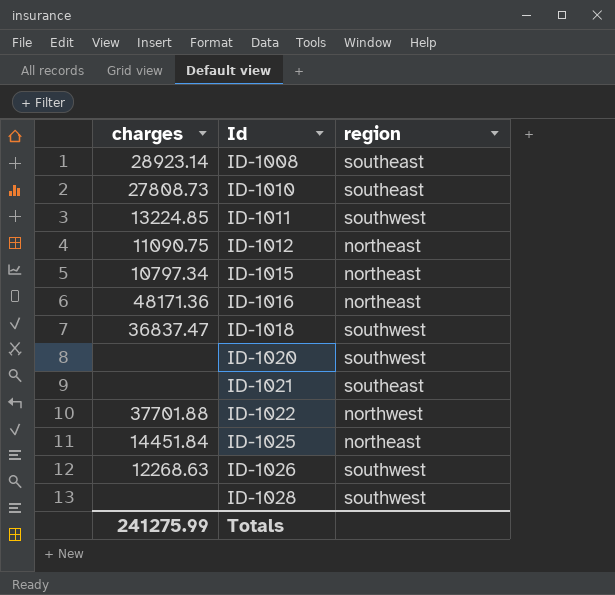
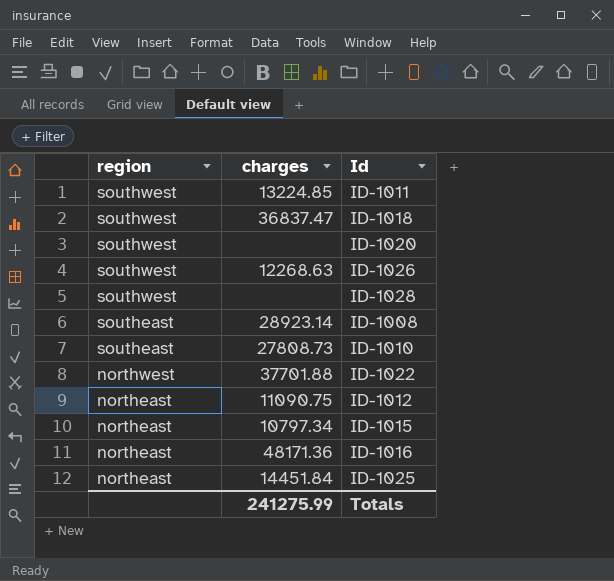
row order: Id ascending -> region descending
column region | position: 3 -> 1
row ID-1021: none | southeast -> none

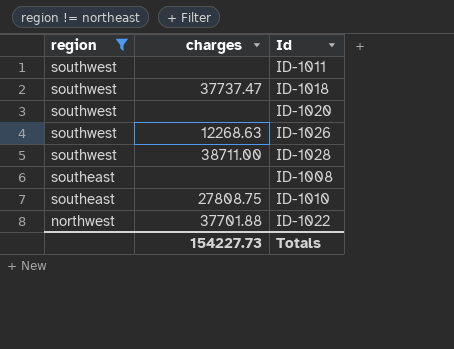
filter: none -> region != northeast
ID-1011 | charges: 13224.85 -> none
ID-1018 | charges: 36837.47 -> 37737.47
ID-1028 | charges: none -> 38711.00
ID-1008 | charges: 28923.14 -> none
ID-1010 | charges: 27808.73 -> 27808.75
Totals | charges: 241275.99 -> 154227.73

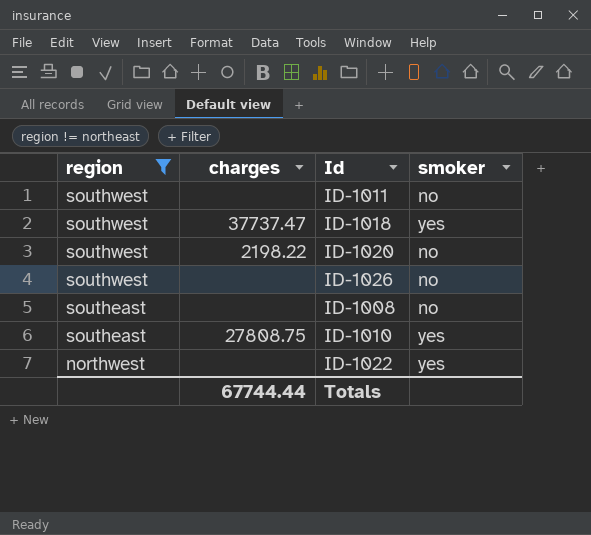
column smoker | position: none -> 4
row ID-1028: southwest | 38711.00 -> none
ID-1020 | charges: none -> 2198.22
ID-1026 | charges: 12268.63 -> none
ID-1022 | charges: 37701.88 -> none
Totals | charges: 154227.73 -> 67744.44

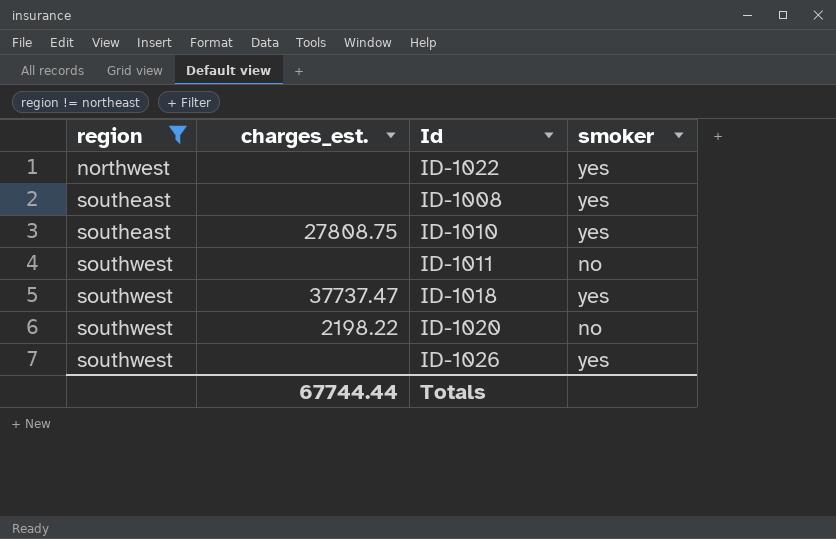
row order: region descending -> region ascending
column name: charges -> charges_est.
ID-1008 | smoker: no -> yes
ID-1026 | smoker: no -> yes

